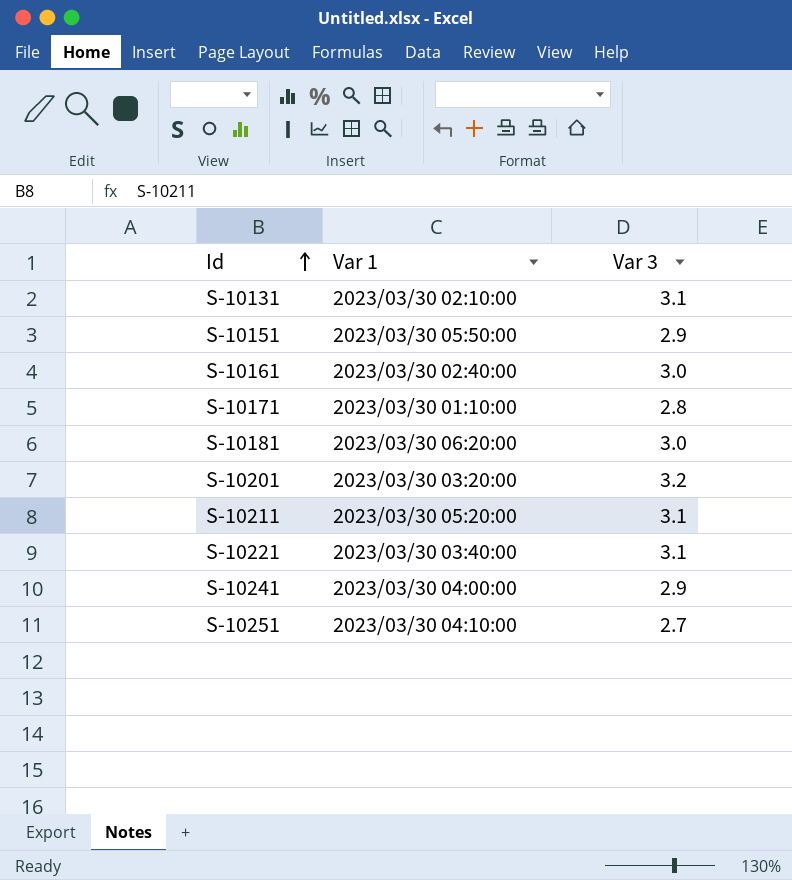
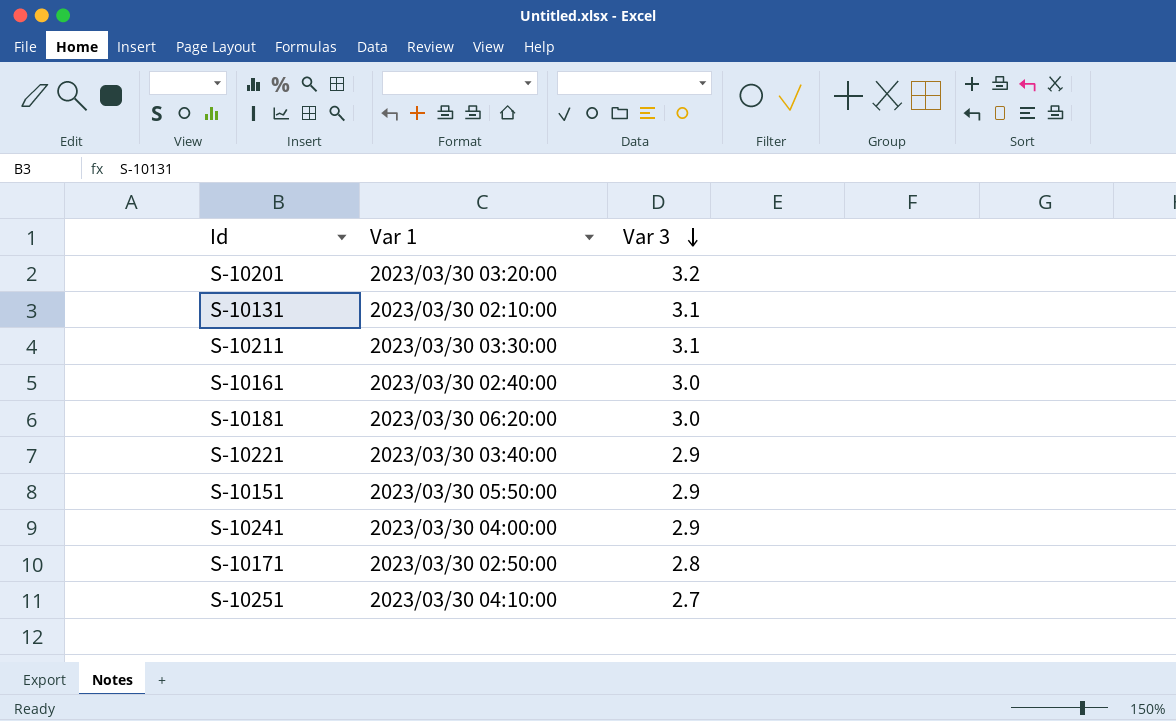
row order: Id ascending -> Var 3 descending
S-10211 | Var 1: 2023/03/30 05:20:00 -> 2023/03/30 03:30:00
S-10221 | Var 3: 3.1 -> 2.9
S-10171 | Var 1: 2023/03/30 01:10:00 -> 2023/03/30 02:50:00

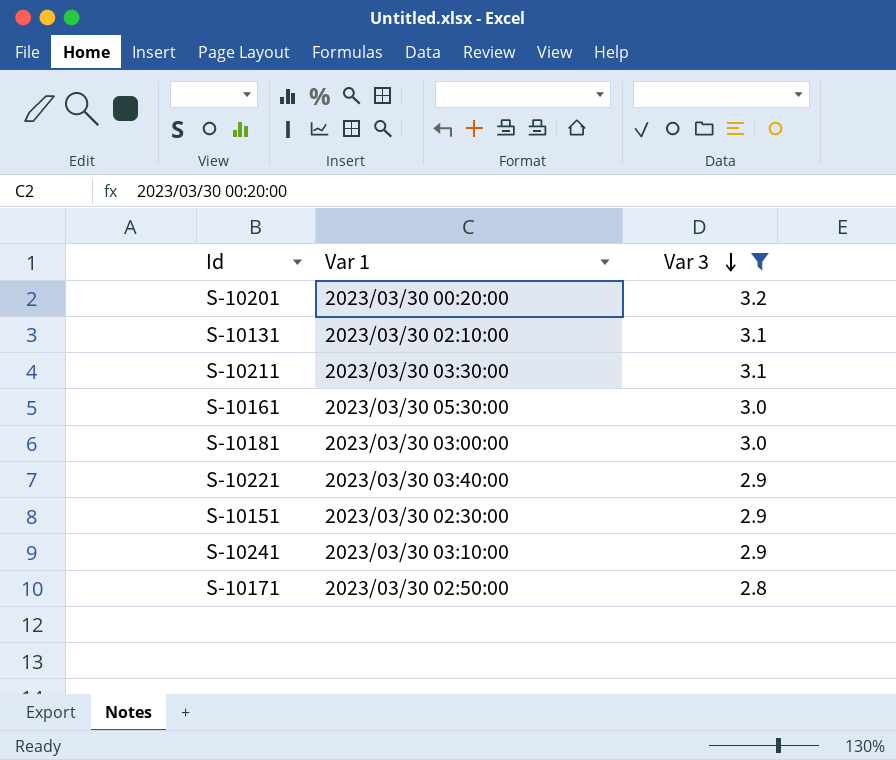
filter: none -> Var 3 != 2.7
S-10201 | Var 1: 2023/03/30 03:20:00 -> 2023/03/30 00:20:00
S-10161 | Var 1: 2023/03/30 02:40:00 -> 2023/03/30 05:30:00
S-10181 | Var 1: 2023/03/30 06:20:00 -> 2023/03/30 03:00:00
S-10151 | Var 1: 2023/03/30 05:50:00 -> 2023/03/30 02:30:00
S-10241 | Var 1: 2023/03/30 04:00:00 -> 2023/03/30 03:10:00

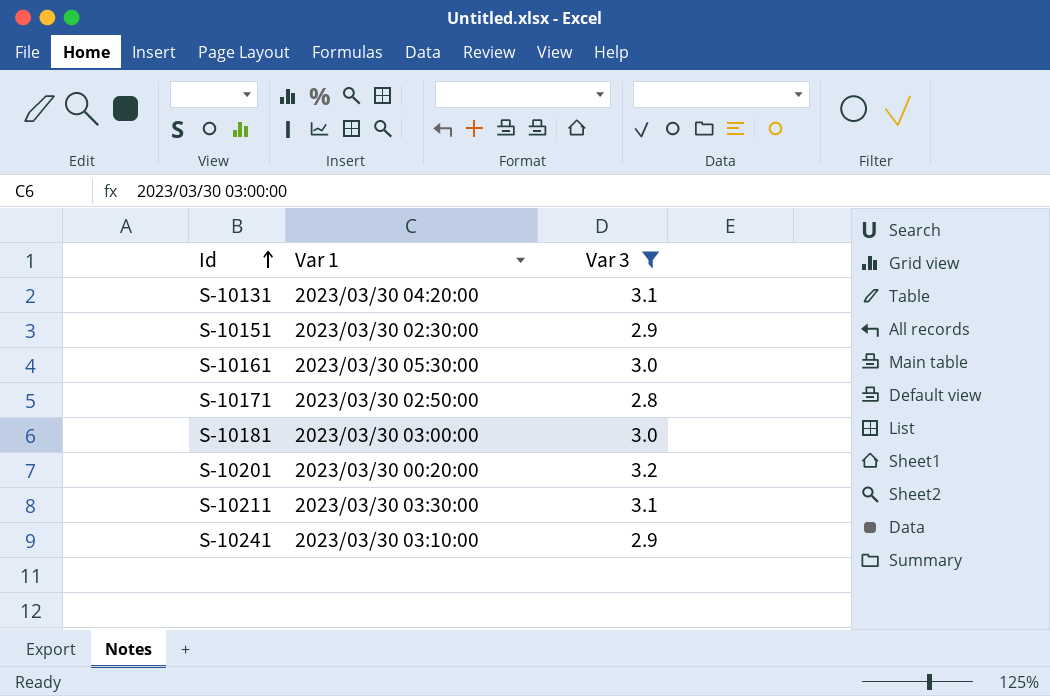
row order: Var 3 descending -> Id ascending
row S-10221: 2023/03/30 03:40:00 | 2.9 -> none
S-10131 | Var 1: 2023/03/30 02:10:00 -> 2023/03/30 04:20:00

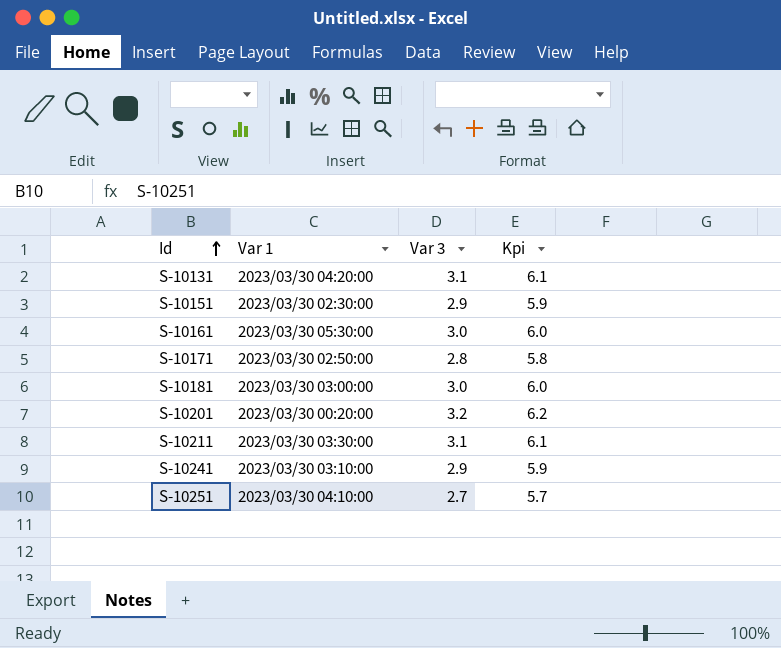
filter: Var 3 != 2.7 -> none
column Kpi | formula: none -> [Var 3] + 3

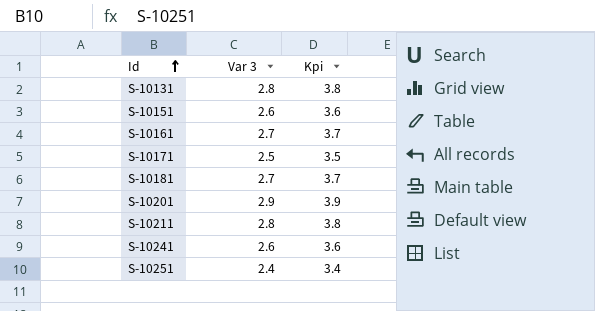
column Var 1 | position: 2 -> none
column Kpi | formula: [Var 3] + 3 -> [Var 3] + 1
S-10131 | Var 3: 3.1 -> 2.8
S-10151 | Var 3: 2.9 -> 2.6
S-10161 | Var 3: 3.0 -> 2.7
S-10171 | Var 3: 2.8 -> 2.5
S-10181 | Var 3: 3.0 -> 2.7
S-10201 | Var 3: 3.2 -> 2.9
S-10211 | Var 3: 3.1 -> 2.8
S-10241 | Var 3: 2.9 -> 2.6
S-10251 | Var 3: 2.7 -> 2.4

